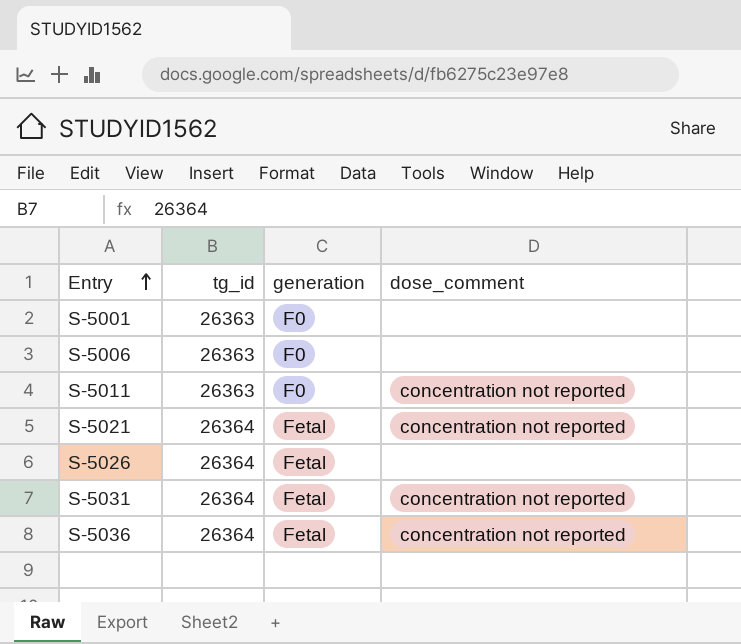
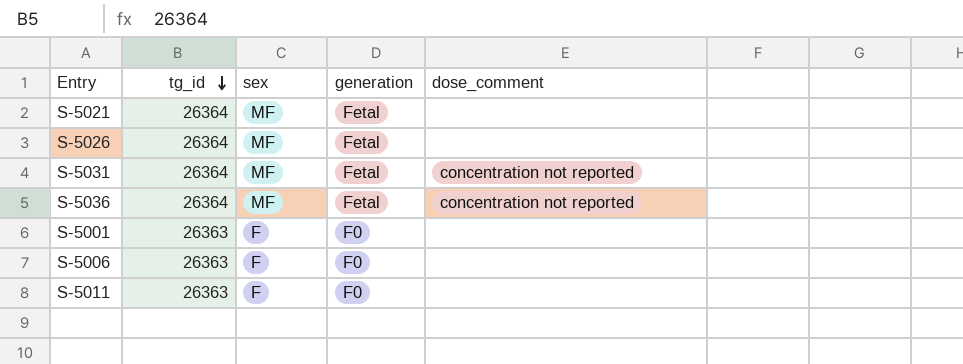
row order: Entry ascending -> tg_id descending
column sex | position: none -> 3
S-5021 | dose_comment: concentration not reported -> none
S-5011 | dose_comment: concentration not reported -> none

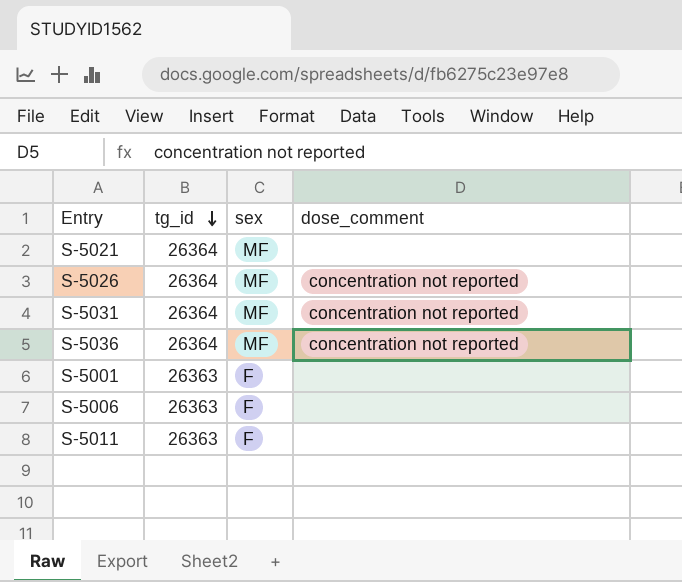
column generation | position: 4 -> none
S-5026 | dose_comment: none -> concentration not reported

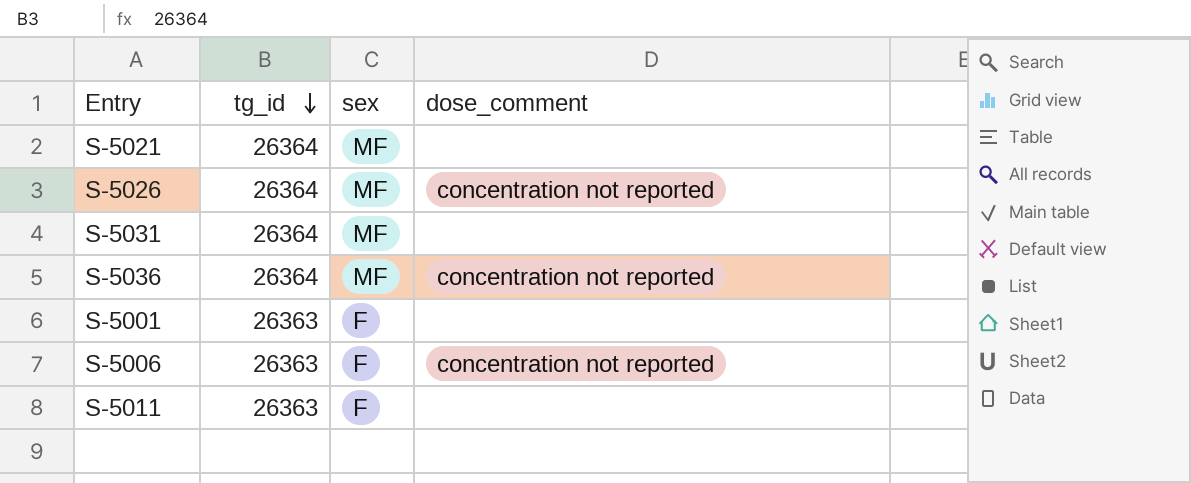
S-5031 | dose_comment: concentration not reported -> none
S-5006 | dose_comment: none -> concentration not reported

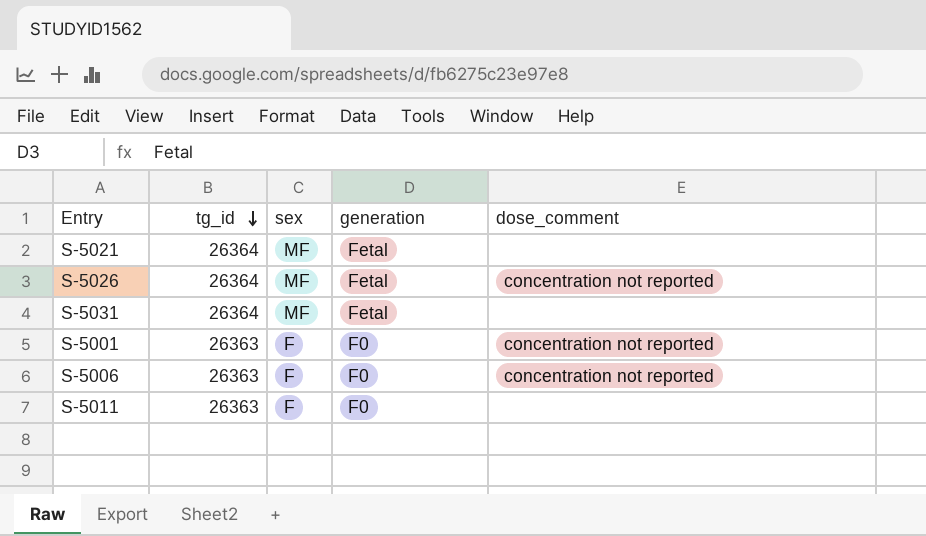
column generation | position: none -> 4
row S-5036: 26364 | MF | concentration not reported -> none
S-5001 | dose_comment: none -> concentration not reported

